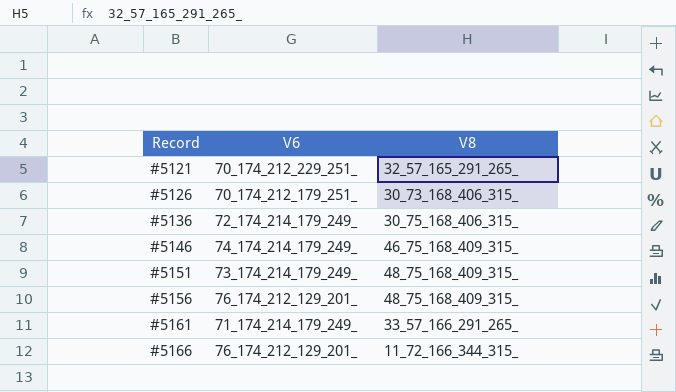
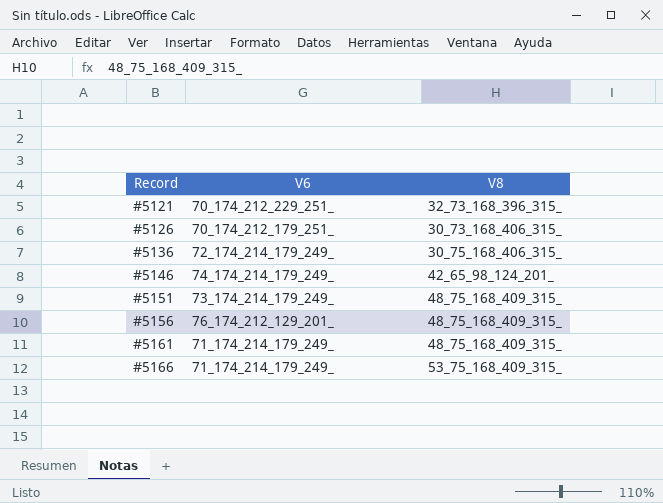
#5121 | V8: 32_57_165_291_265_ -> 32_73_168_396_315_
#5146 | V8: 46_75_168_409_315_ -> 42_65_98_124_201_
#5161 | V8: 33_57_166_291_265_ -> 48_75_168_409_315_
#5166 | V6: 76_174_212_129_201_ -> 71_174_214_179_249_
#5166 | V8: 11_72_166_344_315_ -> 53_75_168_409_315_

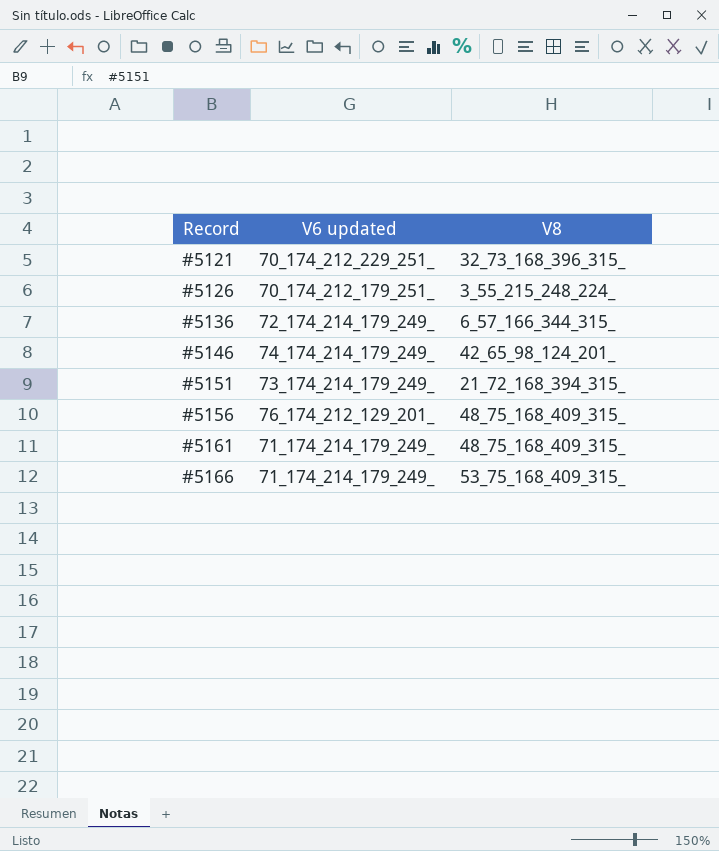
column name: V6 -> V6 updated
#5126 | V8: 30_73_168_406_315_ -> 3_55_215_248_224_
#5136 | V8: 30_75_168_406_315_ -> 6_57_166_344_315_
#5151 | V8: 48_75_168_409_315_ -> 21_72_168_394_315_

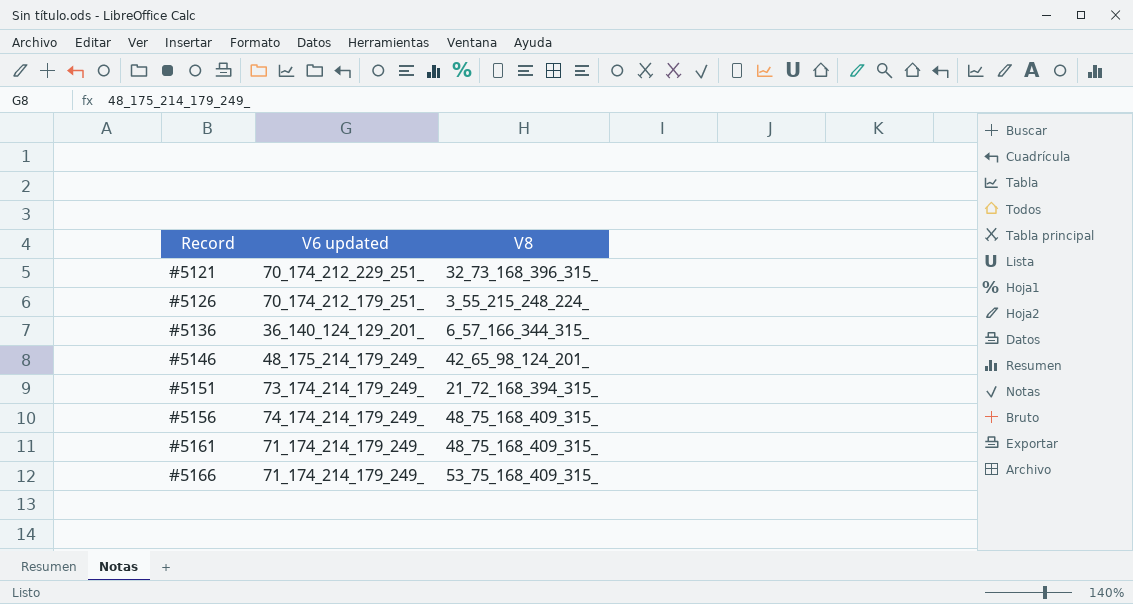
#5136 | V6 updated: 72_174_214_179_249_ -> 36_140_124_129_201_
#5146 | V6 updated: 74_174_214_179_249_ -> 48_175_214_179_249_
#5156 | V6 updated: 76_174_212_129_201_ -> 74_174_214_179_249_

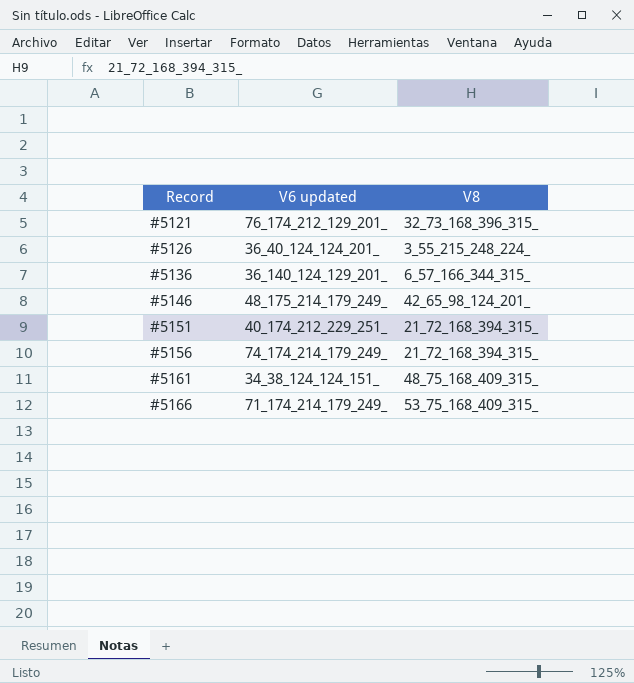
#5121 | V6 updated: 70_174_212_229_251_ -> 76_174_212_129_201_
#5126 | V6 updated: 70_174_212_179_251_ -> 36_40_124_124_201_
#5151 | V6 updated: 73_174_214_179_249_ -> 40_174_212_229_251_
#5156 | V8: 48_75_168_409_315_ -> 21_72_168_394_315_
#5161 | V6 updated: 71_174_214_179_249_ -> 34_38_124_124_151_

